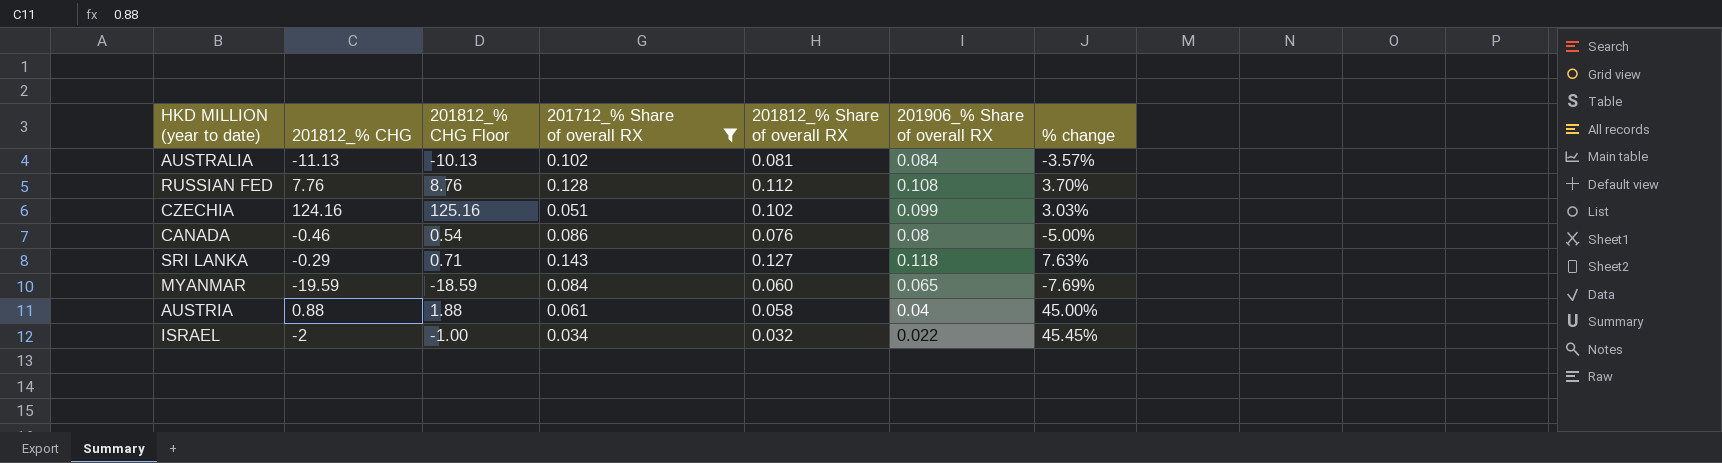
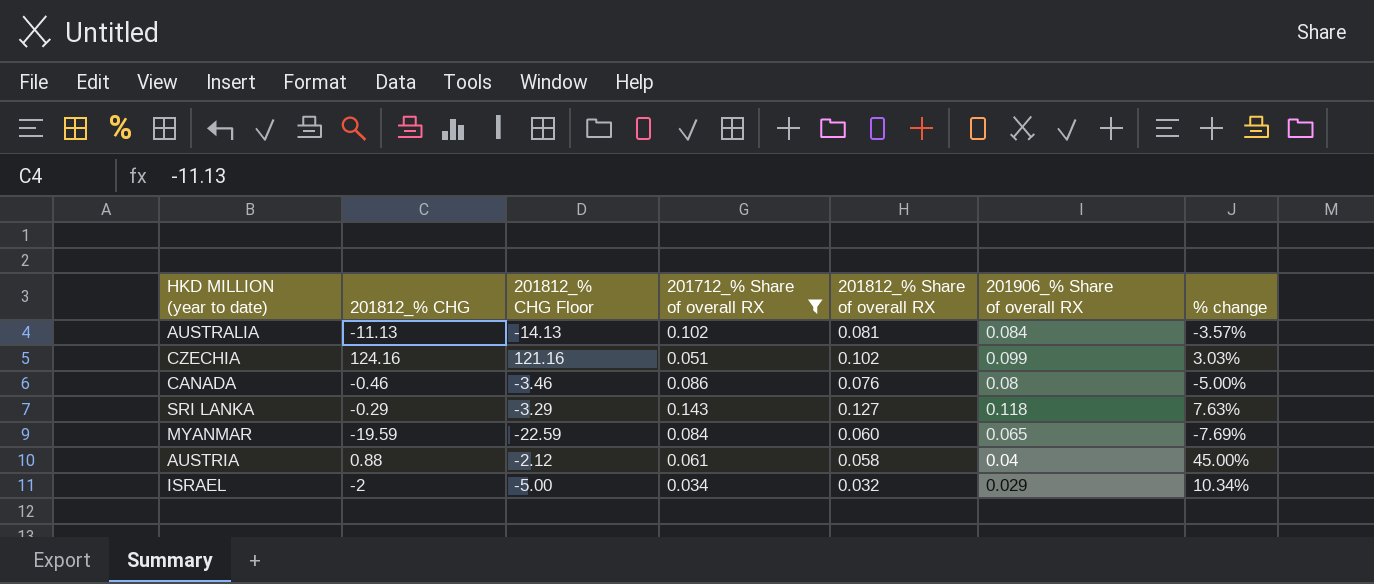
column 201812_% CHG Floor | formula: [201812_% CHG] + 1 -> [201812_% CHG] - 3
row RUSSIAN FED: 7.76 | 8.76 | 0.128 | 0.112 | 0.108 | 3.70% -> none
ISRAEL | 201906_% Share of overall RX: 0.022 -> 0.029
ISRAEL | % change: 45.45% -> 10.34%

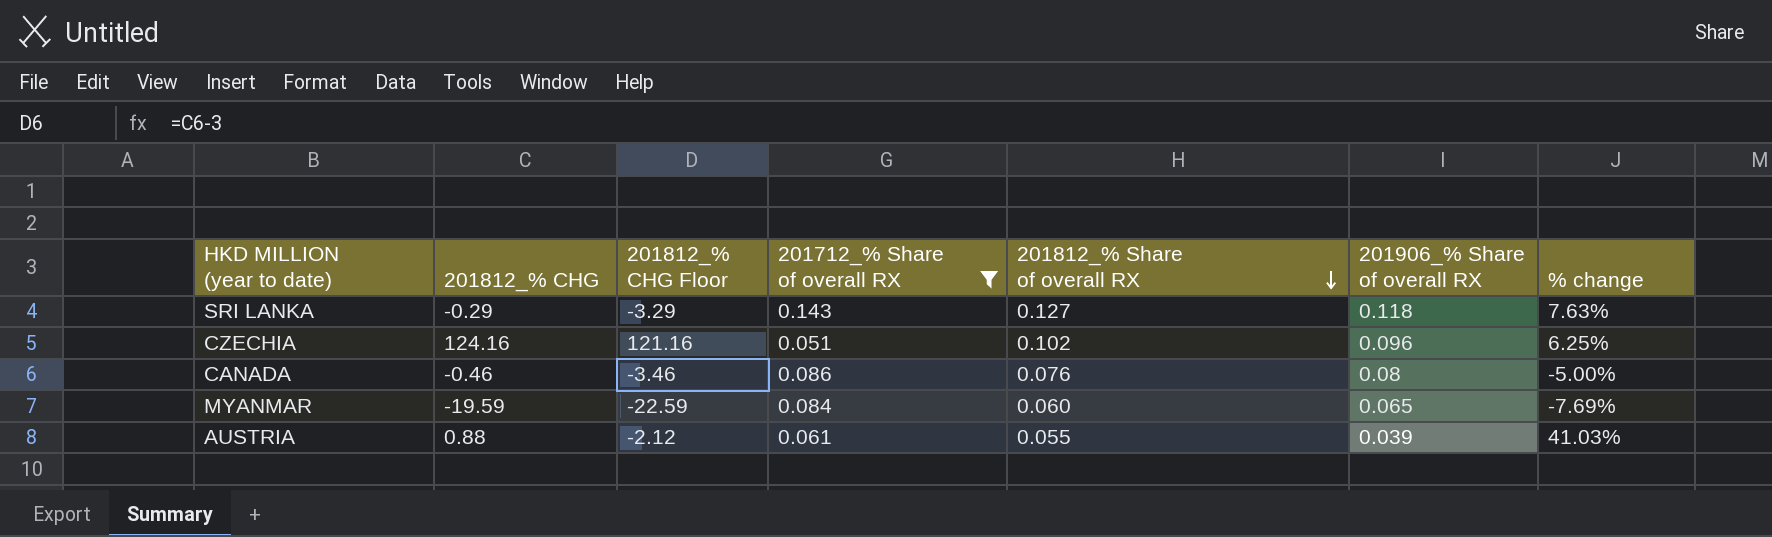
row order: none -> 201812_% Share of overall RX descending
row AUSTRALIA: -11.13 | -14.13 | 0.102 | 0.081 | 0.084 | -3.57% -> none
row ISRAEL: -2 | -5.00 | 0.034 | 0.032 | 0.029 | 10.34% -> none
CZECHIA | 201906_% Share of overall RX: 0.099 -> 0.096
CZECHIA | % change: 3.03% -> 6.25%
AUSTRIA | 201812_% Share of overall RX: 0.058 -> 0.055
AUSTRIA | 201906_% Share of overall RX: 0.04 -> 0.039
AUSTRIA | % change: 45.00% -> 41.03%

